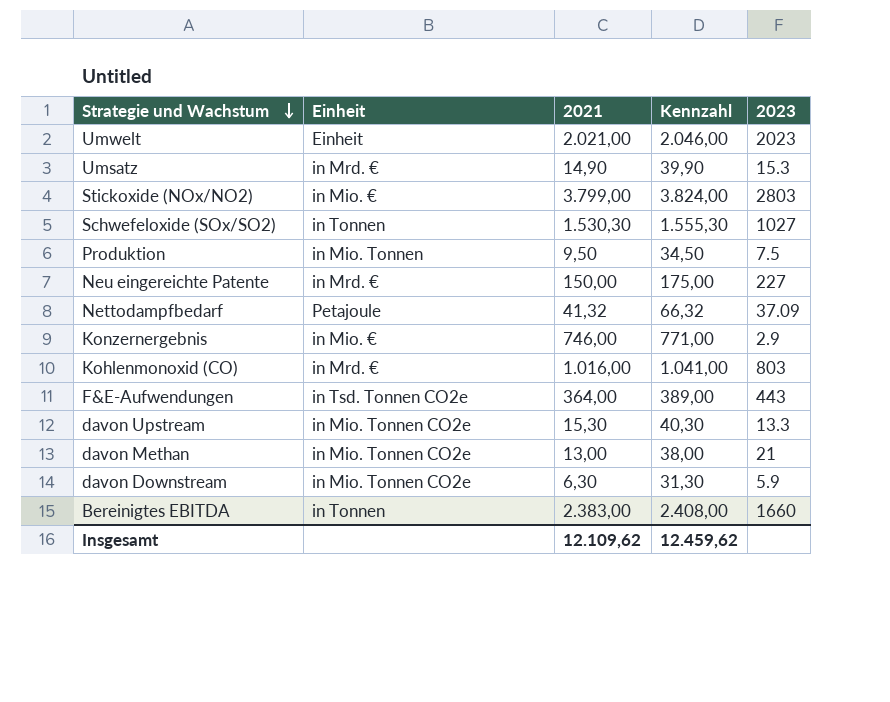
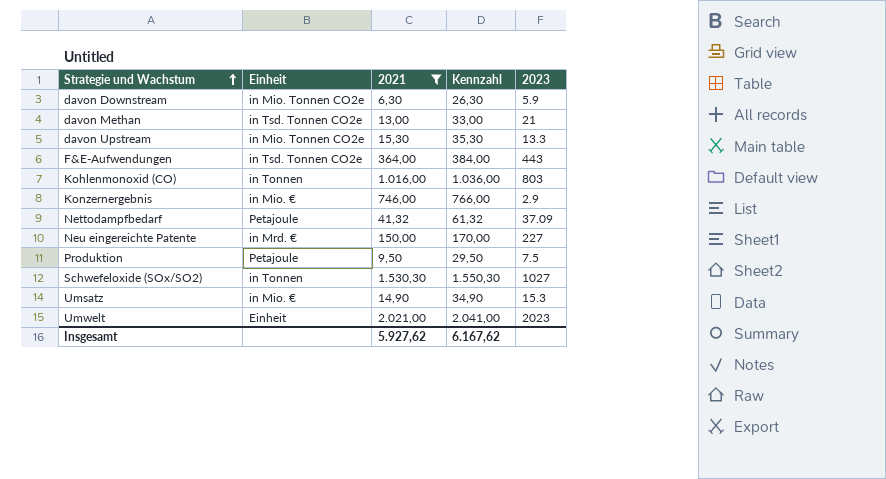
filter: none -> 2021 <= 2.021,00
row order: Strategie und Wachstum descending -> Strategie und Wachstum ascending
column Kennzahl | formula: [2021] + 25 -> [2021] + 20
davon Methan | Einheit: in Mio. Tonnen CO2e -> in Tsd. Tonnen CO2e
Kohlenmonoxid (CO) | Einheit: in Mrd. € -> in Tonnen
Produktion | Einheit: in Mio. Tonnen -> Petajoule
Umsatz | Einheit: in Mrd. € -> in Mio. €
Insgesamt | 2021: 12.109,62 -> 5.927,62
Insgesamt | Kennzahl: 12.459,62 -> 6.167,62

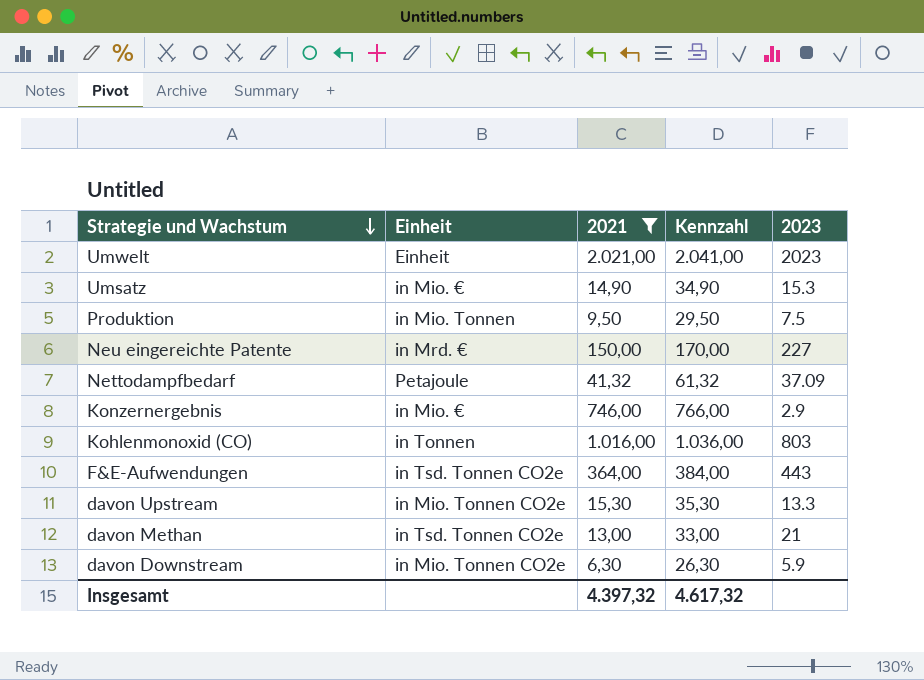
row order: Strategie und Wachstum ascending -> Strategie und Wachstum descending
row Schwefeloxide (SOx/SO2): in Tonnen | 1.530,30 | 1.550,30 | 1027 -> none
Produktion | Einheit: Petajoule -> in Mio. Tonnen
Insgesamt | 2021: 5.927,62 -> 4.397,32
Insgesamt | Kennzahl: 6.167,62 -> 4.617,32

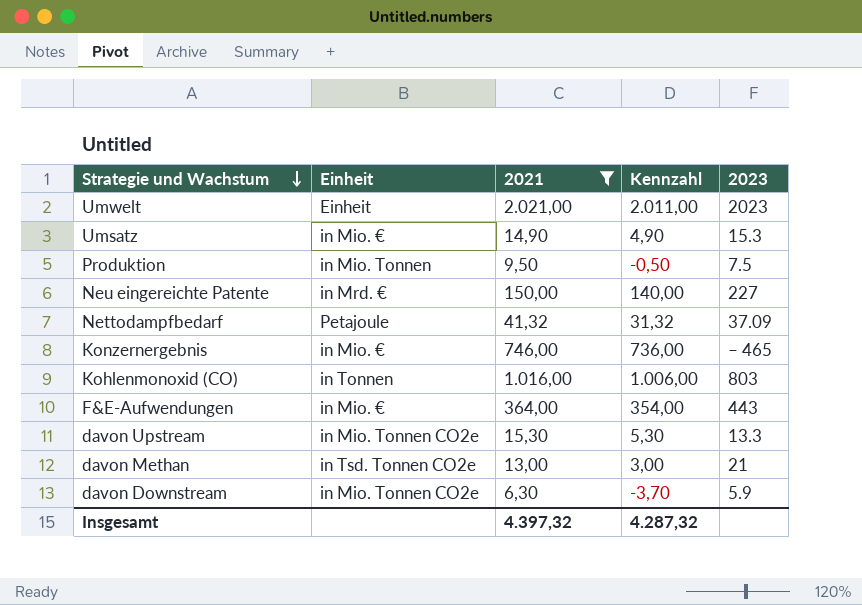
column Kennzahl | formula: [2021] + 20 -> [2021] - 10
Konzernergebnis | 2023: 2.9 -> – 465
F&E-Aufwendungen | Einheit: in Tsd. Tonnen CO2e -> in Mio. €
Insgesamt | Kennzahl: 4.617,32 -> 4.287,32

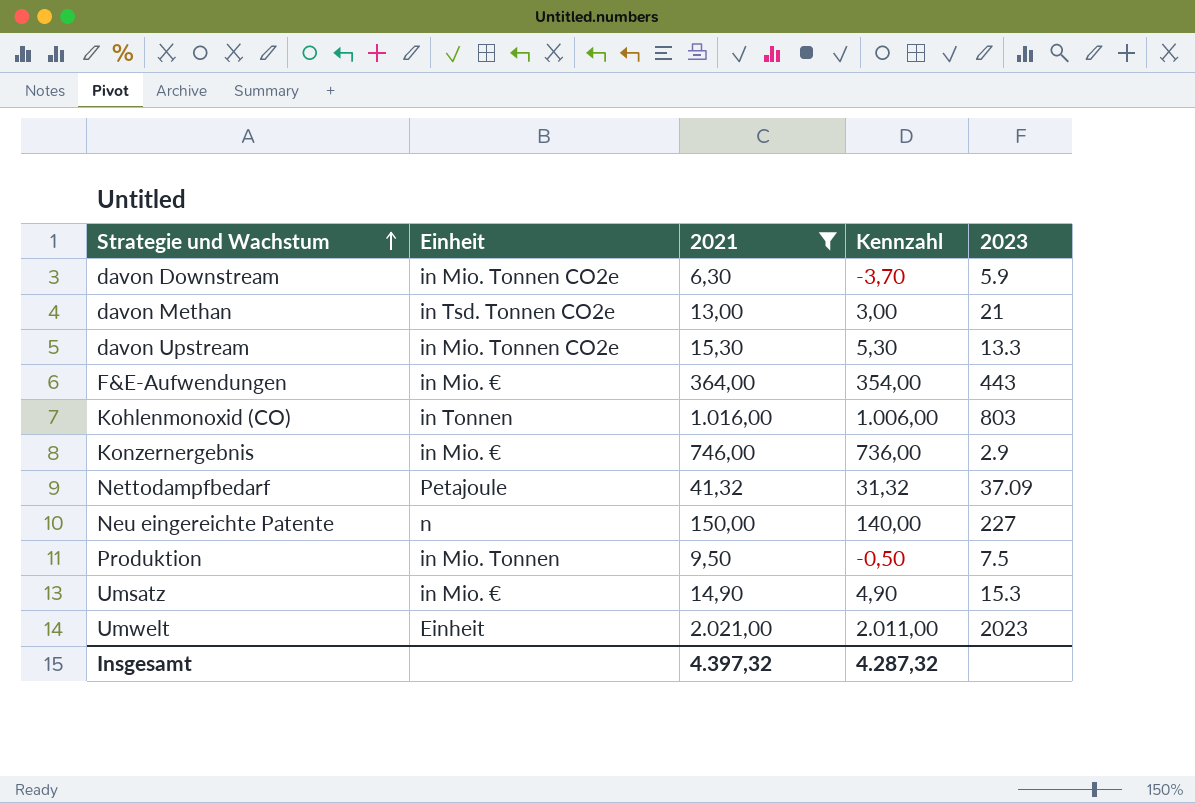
row order: Strategie und Wachstum descending -> Strategie und Wachstum ascending
Konzernergebnis | 2023: – 465 -> 2.9
Neu eingereichte Patente | Einheit: in Mrd. € -> n

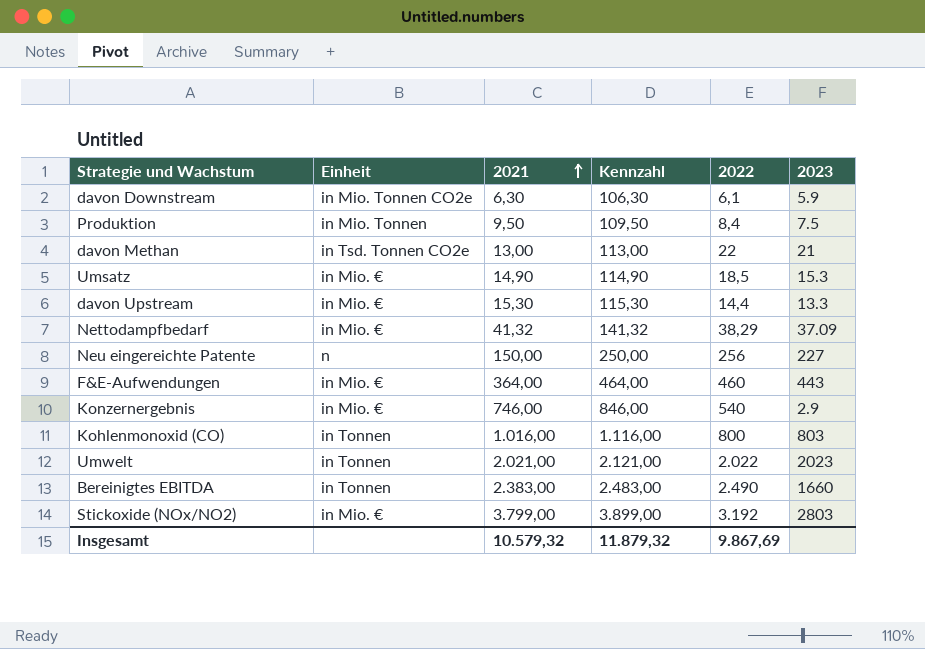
filter: 2021 <= 2.021,00 -> none
row order: Strategie und Wachstum ascending -> 2021 ascending
column Kennzahl | formula: [2021] - 10 -> [2021] + 100
column 2022 | position: none -> 5
davon Upstream | Einheit: in Mio. Tonnen CO2e -> in Mio. €
Nettodampfbedarf | Einheit: Petajoule -> in Mio. €
Umwelt | Einheit: Einheit -> in Tonnen
Insgesamt | 2021: 4.397,32 -> 10.579,32
Insgesamt | Kennzahl: 4.287,32 -> 11.879,32

